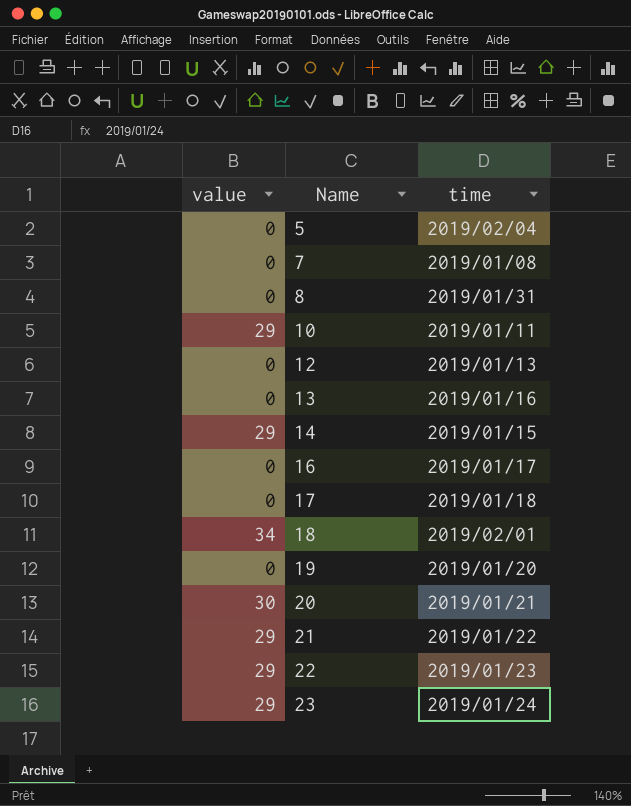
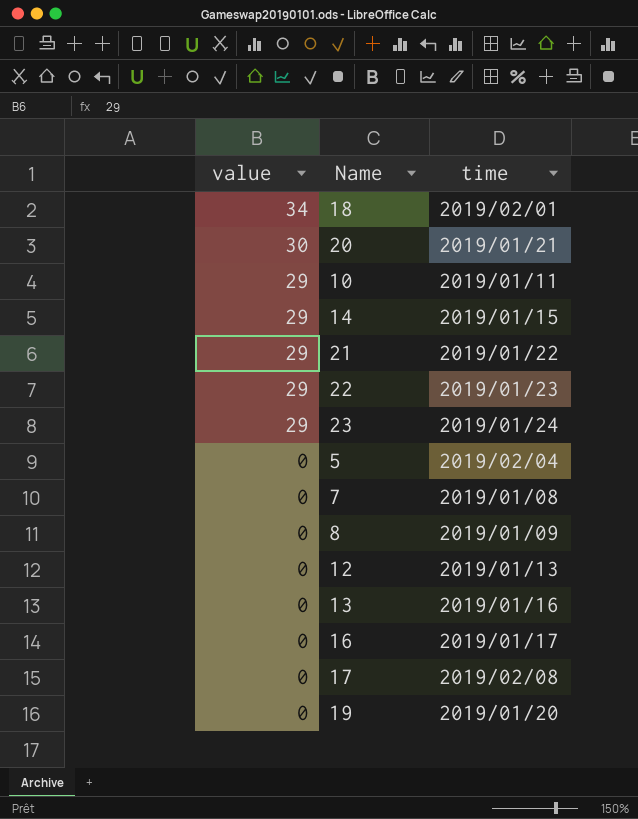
row order: Name ascending -> value descending
8 | time: 2019/01/31 -> 2019/01/09
17 | time: 2019/01/18 -> 2019/02/08

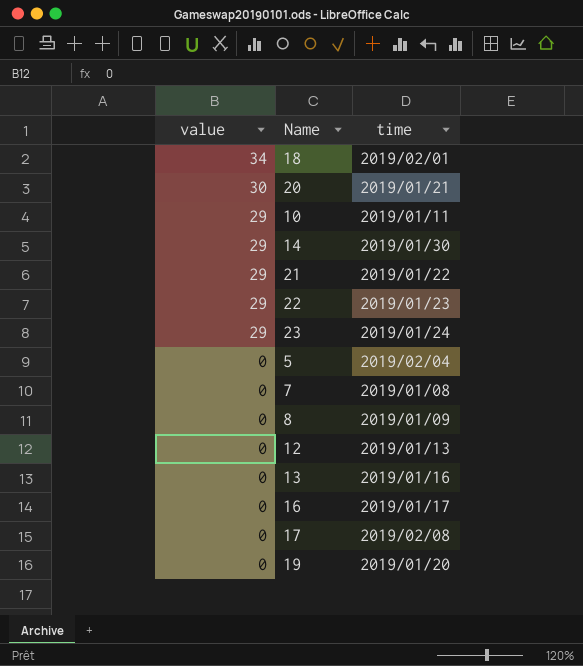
14 | time: 2019/01/15 -> 2019/01/30

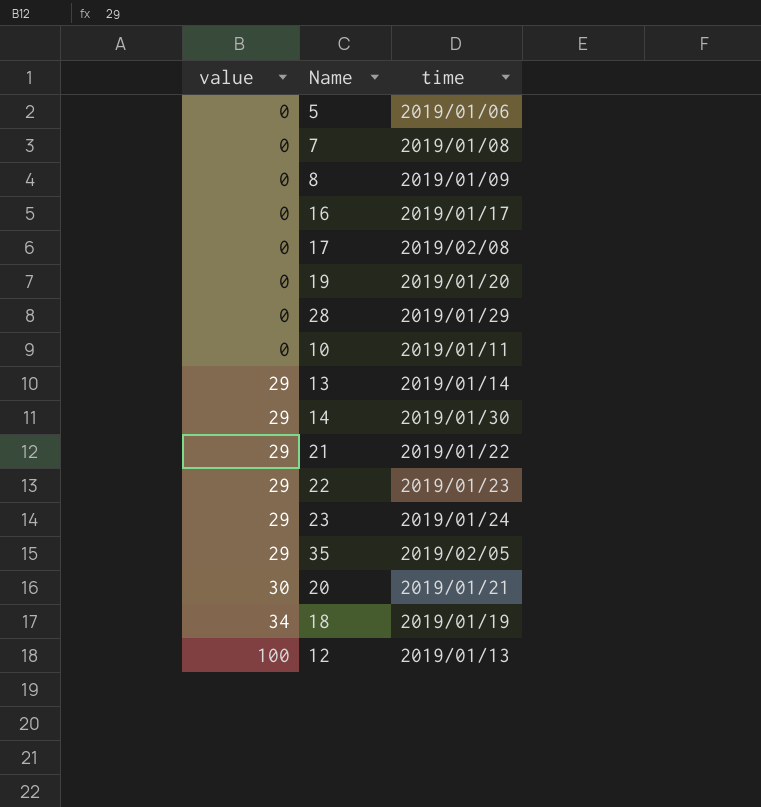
row order: value descending -> value ascending
5 | time: 2019/02/04 -> 2019/01/06
row 28: none -> 0 | 2019/01/29
10 | value: 29 -> 0
13 | value: 0 -> 29
13 | time: 2019/01/16 -> 2019/01/14
row 35: none -> 29 | 2019/02/05
18 | time: 2019/02/01 -> 2019/01/19
12 | value: 0 -> 100

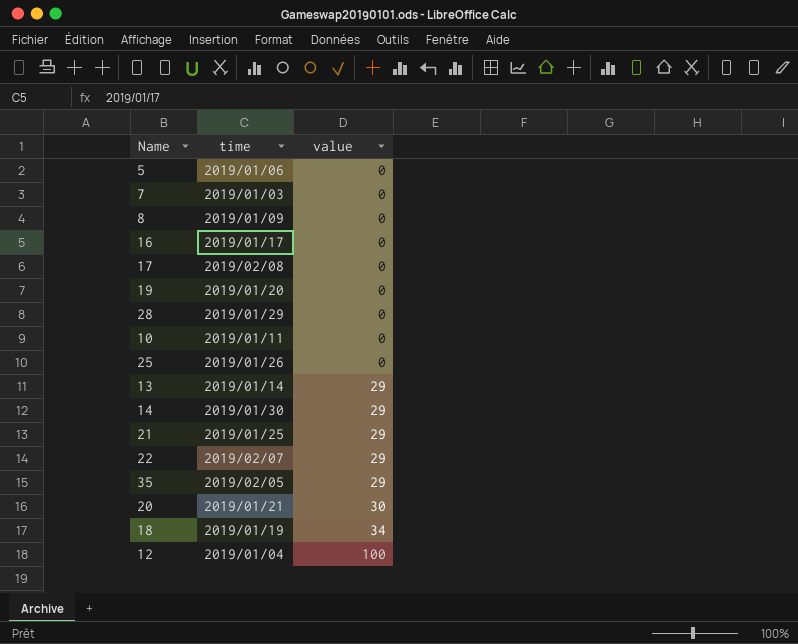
column value | position: 1 -> 3
row 23: 29 | 2019/01/24 -> none
7 | time: 2019/01/08 -> 2019/01/03
row 25: none -> 2019/01/26 | 0
21 | time: 2019/01/22 -> 2019/01/25
22 | time: 2019/01/23 -> 2019/02/07
12 | time: 2019/01/13 -> 2019/01/04

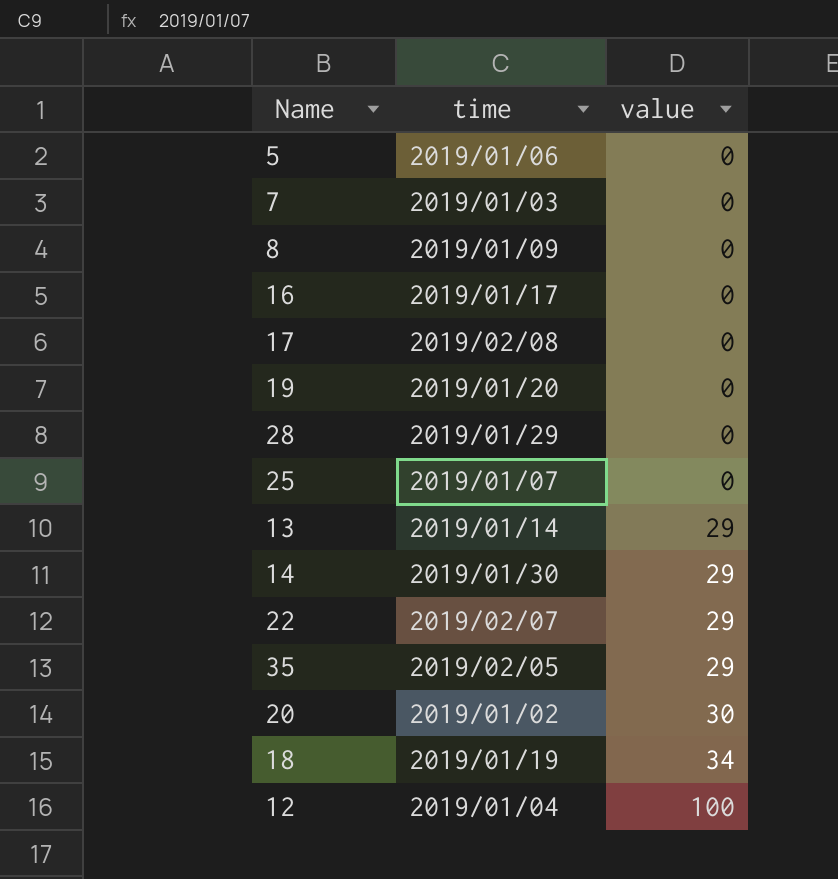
row 10: 2019/01/11 | 0 -> none
row 21: 2019/01/25 | 29 -> none
25 | time: 2019/01/26 -> 2019/01/07
20 | time: 2019/01/21 -> 2019/01/02

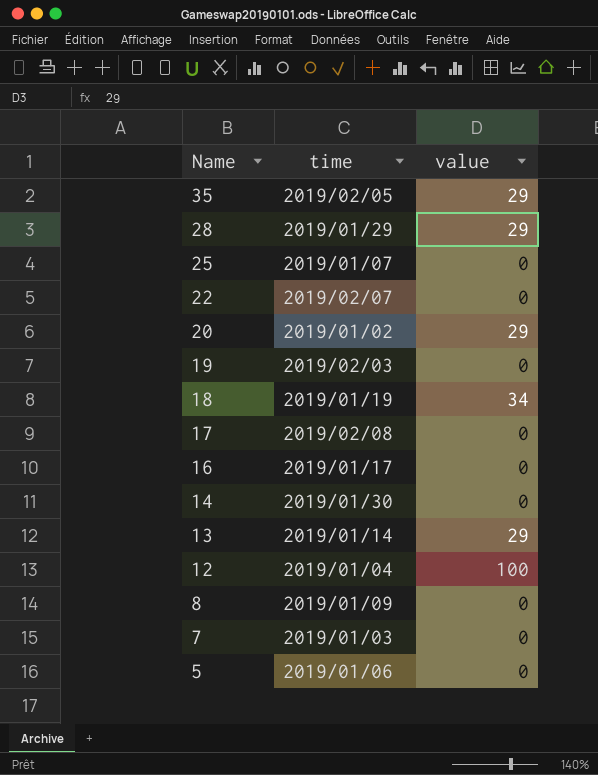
row order: value ascending -> Name descending
28 | value: 0 -> 29
22 | value: 29 -> 0
20 | value: 30 -> 29
19 | time: 2019/01/20 -> 2019/02/03
14 | value: 29 -> 0

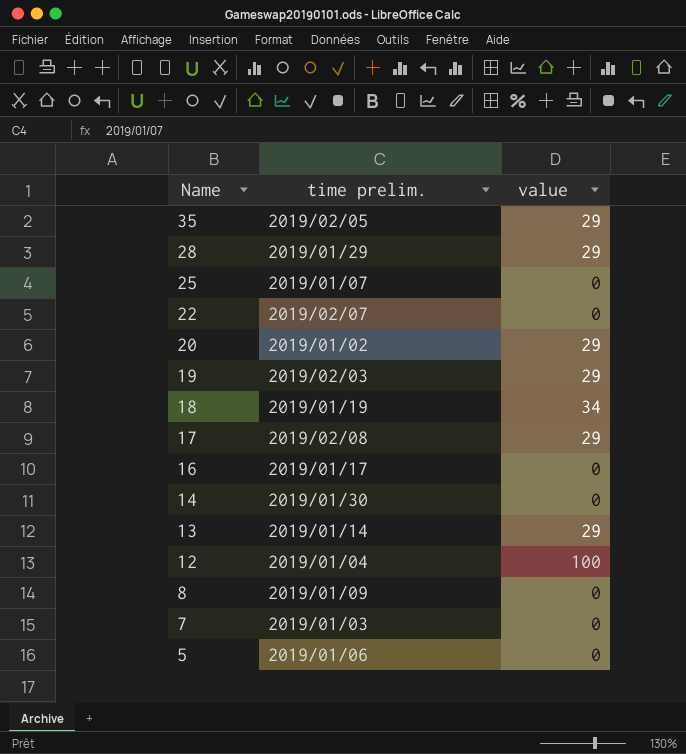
column name: time -> time prelim.
19 | value: 0 -> 29
17 | value: 0 -> 29

